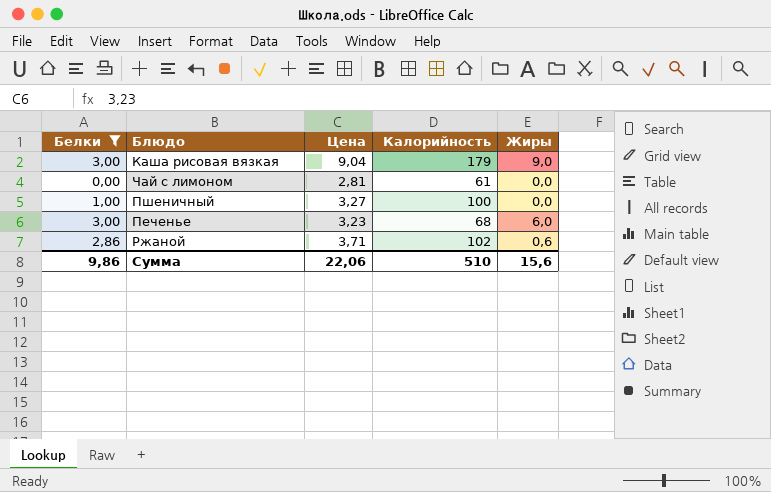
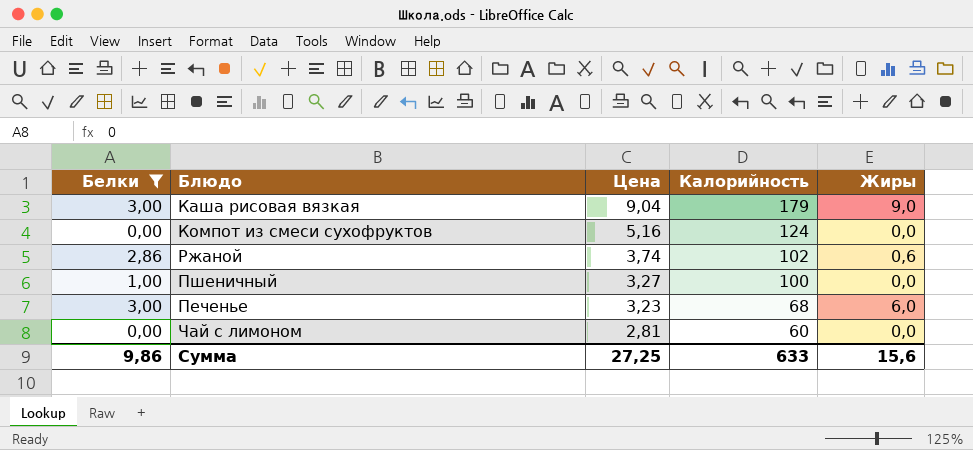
row order: none -> Цена descending
row Компот из смеси сухофруктов: none -> 0,00 | 5,16 | 124 | 0,0
Ржаной | Цена: 3,71 -> 3,74
Чай с лимоном | Калорийность: 61 -> 60
Сумма | Цена: 22,06 -> 27,25
Сумма | Калорийность: 510 -> 633

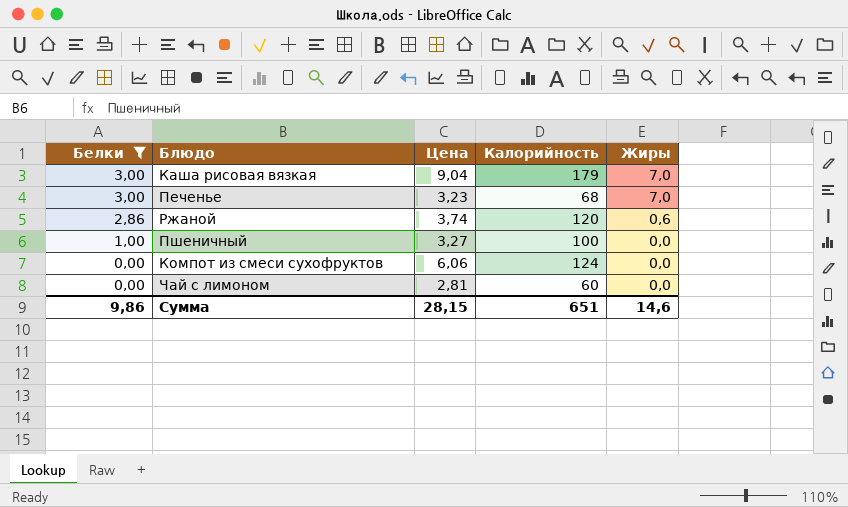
row order: Цена descending -> Белки descending
Каша рисовая вязкая | Жиры: 9,0 -> 7,0
Печенье | Жиры: 6,0 -> 7,0
Ржаной | Калорийность: 102 -> 120
Компот из смеси сухофруктов | Цена: 5,16 -> 6,06
Сумма | Цена: 27,25 -> 28,15
Сумма | Калорийность: 633 -> 651
Сумма | Жиры: 15,6 -> 14,6

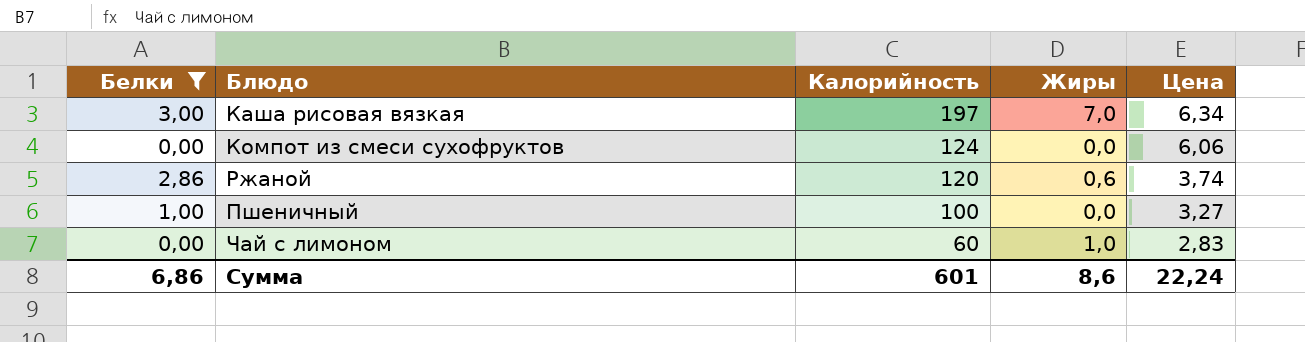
row order: Белки descending -> Калорийность descending
column Цена | position: 3 -> 5
row Печенье: 3,00 | 3,23 | 68 | 7,0 -> none
Каша рисовая вязкая | Калорийность: 179 -> 197
Каша рисовая вязкая | Цена: 9,04 -> 6,34
Чай с лимоном | Жиры: 0,0 -> 1,0
Чай с лимоном | Цена: 2,81 -> 2,83
Сумма | Белки: 9,86 -> 6,86
Сумма | Калорийность: 651 -> 601
Сумма | Жиры: 14,6 -> 8,6
Сумма | Цена: 28,15 -> 22,24

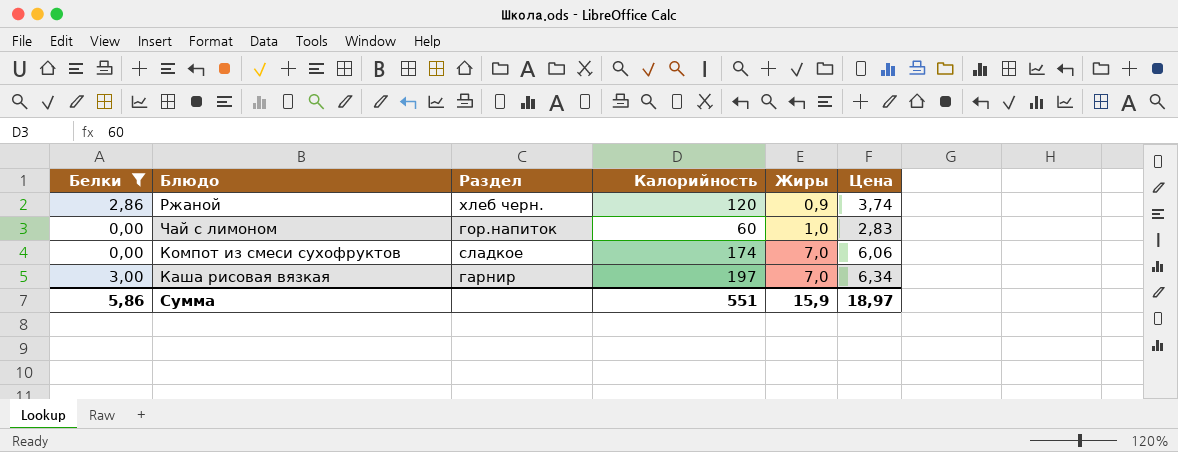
row order: Калорийность descending -> Жиры ascending
column Раздел | position: none -> 3
row Пшеничный: 1,00 | 100 | 0,0 | 3,27 -> none
Ржаной | Жиры: 0,6 -> 0,9
Компот из смеси сухофруктов | Калорийность: 124 -> 174
Компот из смеси сухофруктов | Жиры: 0,0 -> 7,0
Сумма | Белки: 6,86 -> 5,86
Сумма | Калорийность: 601 -> 551
Сумма | Жиры: 8,6 -> 15,9
Сумма | Цена: 22,24 -> 18,97

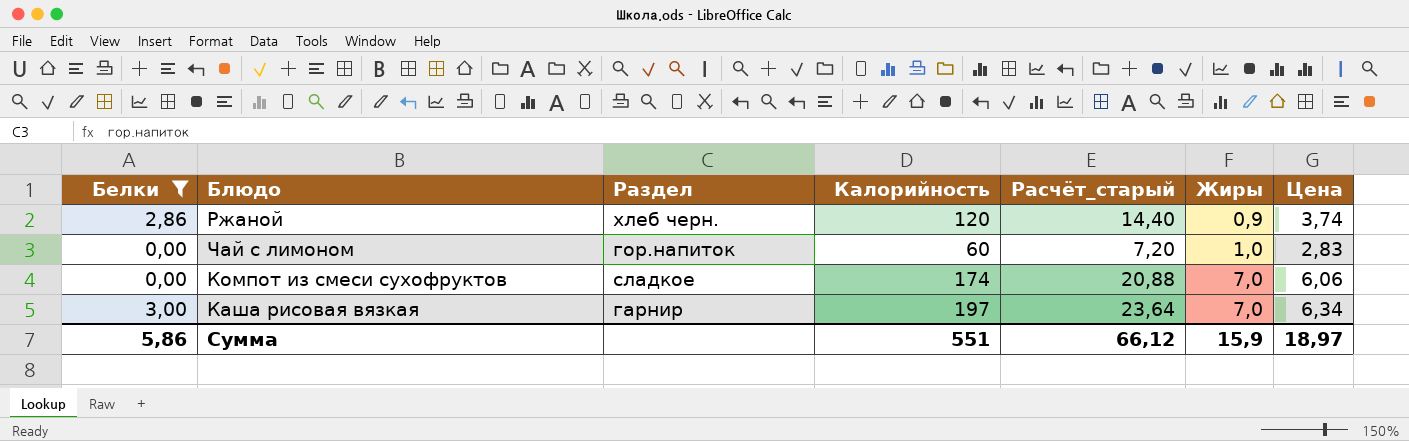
column Расчёт_старый | formula: none -> [Калорийность] * 0,12

